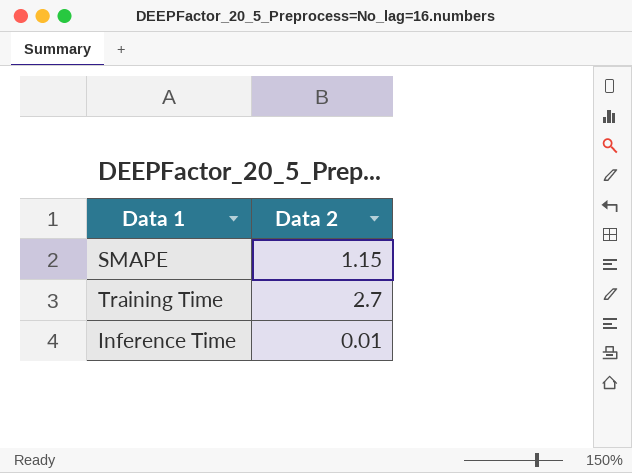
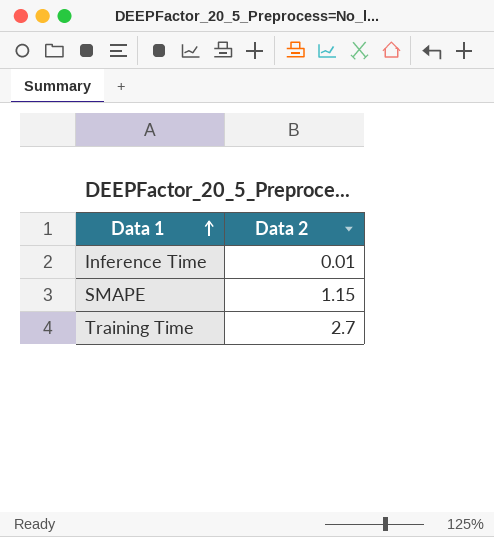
row order: none -> Data 1 ascending

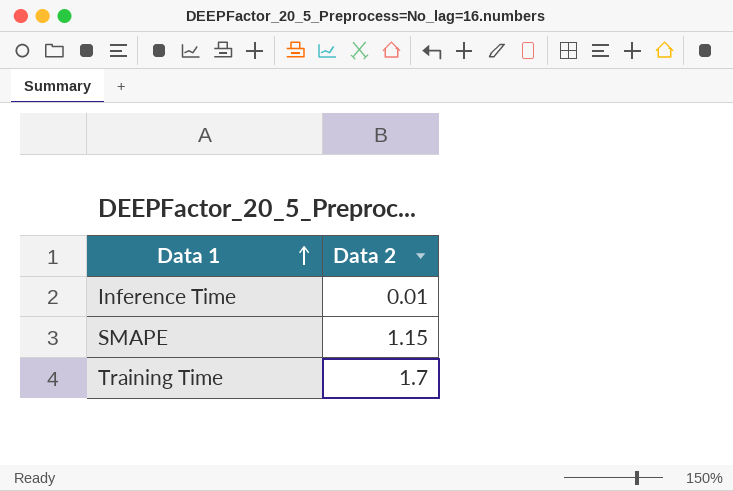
Training Time | Data 2: 2.7 -> 1.7

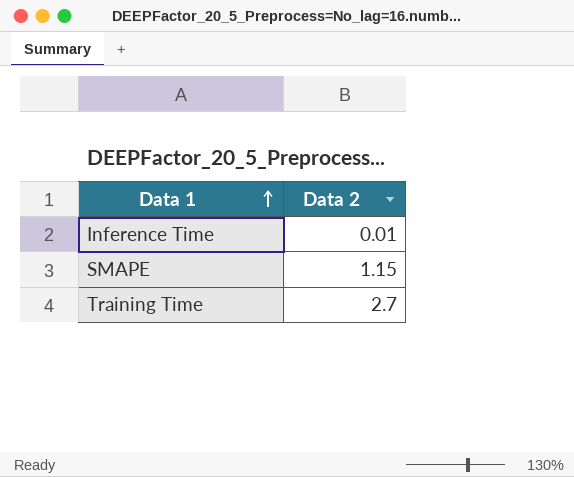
Training Time | Data 2: 1.7 -> 2.7

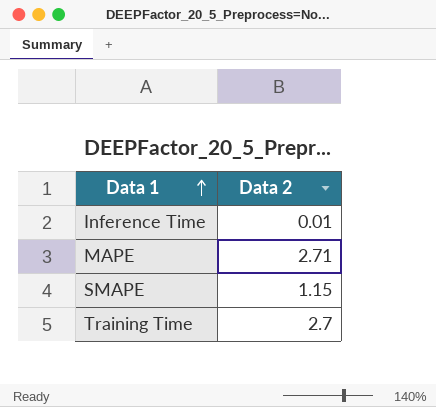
row MAPE: none -> 2.71

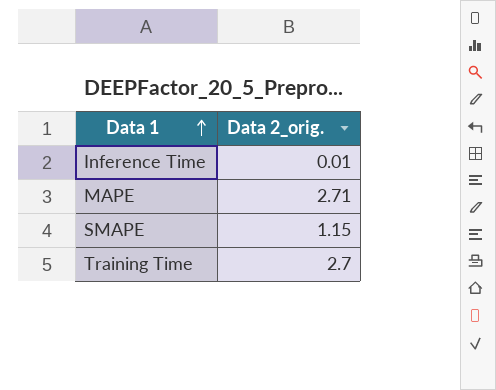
column name: Data 2 -> Data 2_orig.

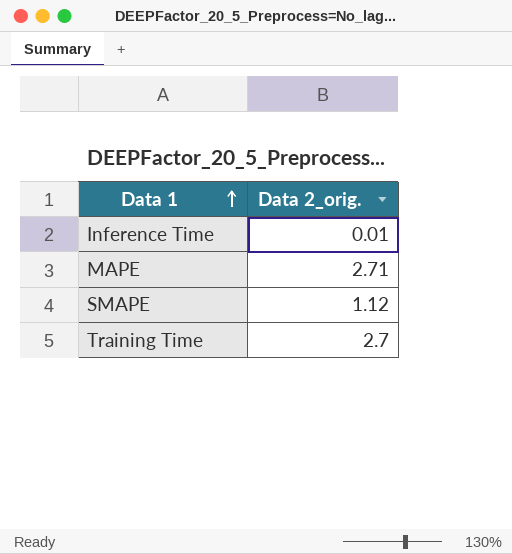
SMAPE | Data 2_orig.: 1.15 -> 1.12

